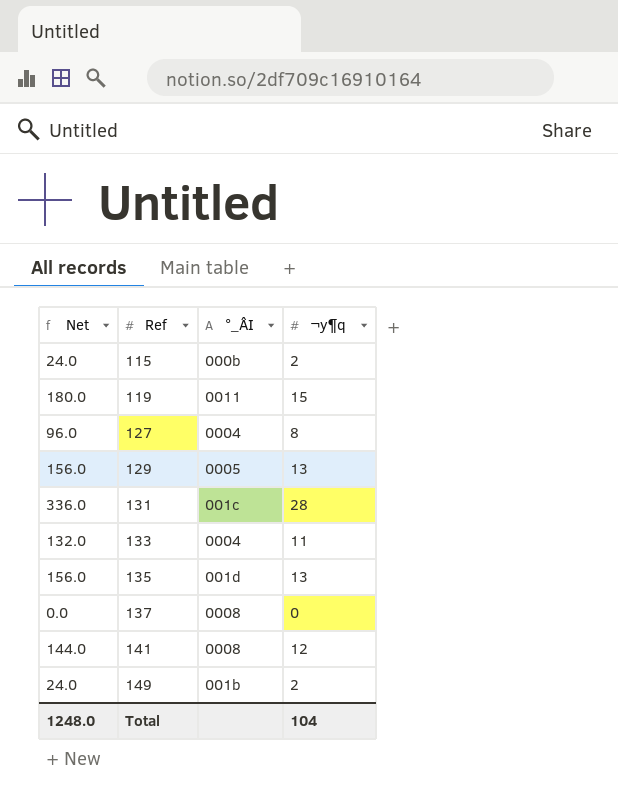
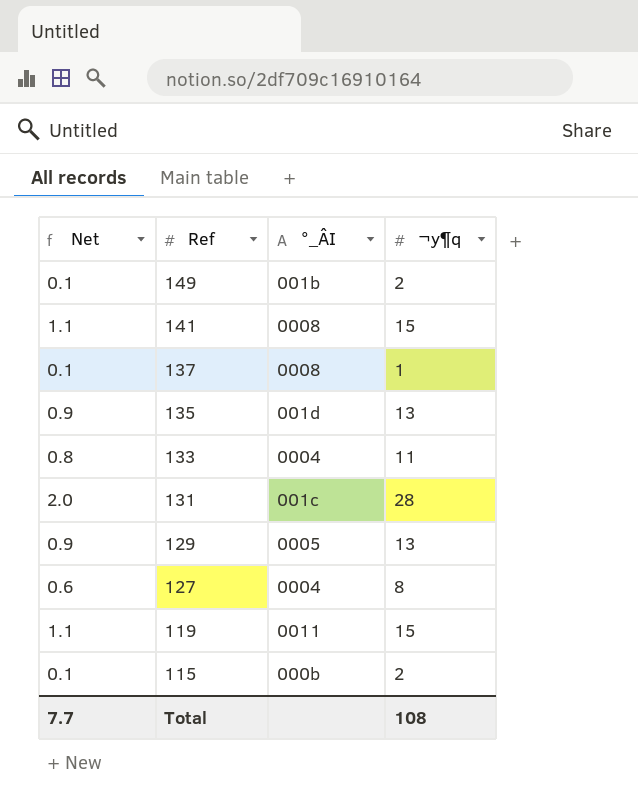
row order: Ref ascending -> Ref descending
column Net | formula: [¬y¶q] * 12 -> [¬y¶q] * 0.07
141 | ¬y¶q: 12 -> 15
137 | ¬y¶q: 0 -> 1
Total | Net: 1248.0 -> 7.7
Total | ¬y¶q: 104 -> 108

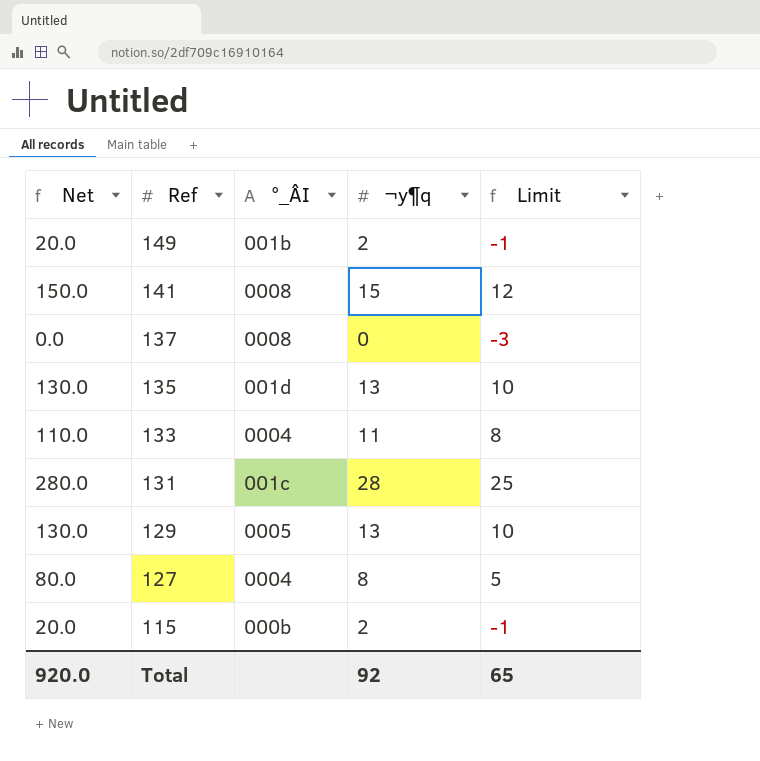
column Net | formula: [¬y¶q] * 0.07 -> [¬y¶q] * 10
column Limit | formula: none -> [¬y¶q] - 3
row 119: 1.1 | 0011 | 15 -> none
137 | ¬y¶q: 1 -> 0
Total | Net: 7.7 -> 920.0
Total | ¬y¶q: 108 -> 92

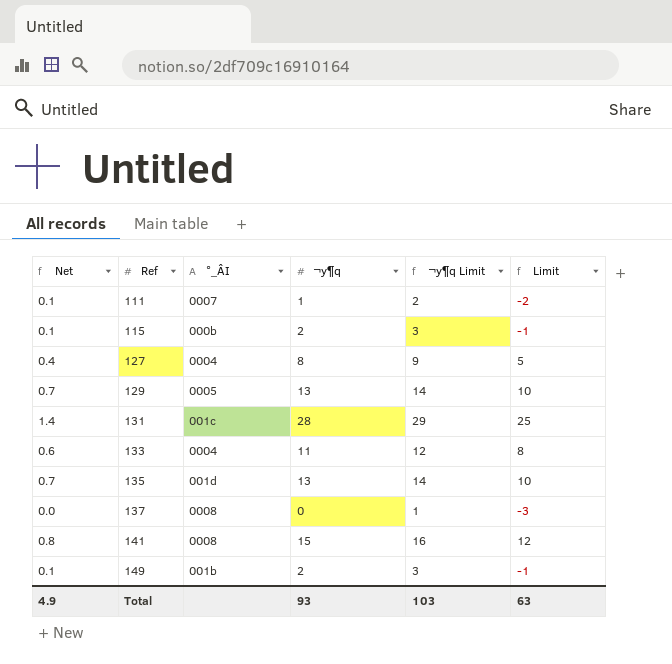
row order: Ref descending -> Ref ascending
column Net | formula: [¬y¶q] * 10 -> [¬y¶q] * 0.05
column ¬y¶q Limit | formula: none -> [¬y¶q] + 1
row 111: none -> 0.1 | 0007 | 1 | 2 | -2
Total | Net: 920.0 -> 4.9
Total | ¬y¶q: 92 -> 93
Total | Limit: 65 -> 63

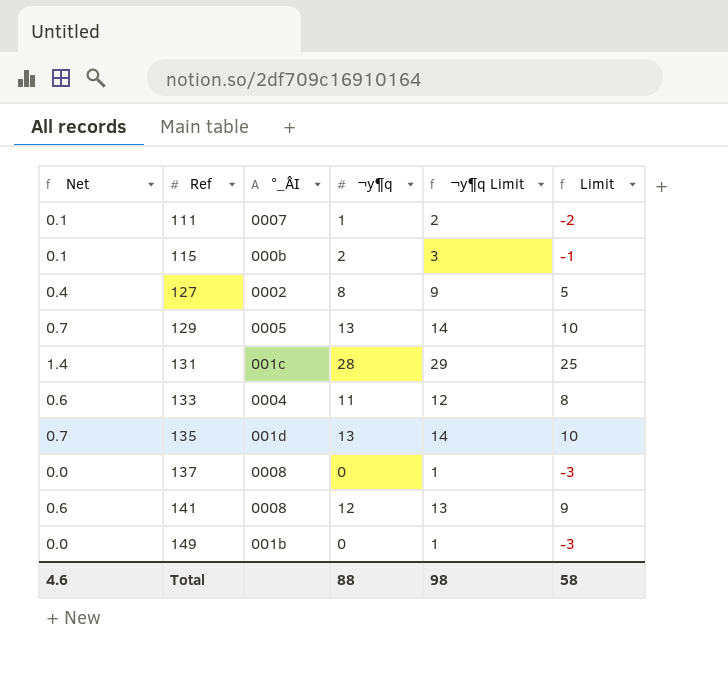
127 | °_ÂI: 0004 -> 0002
141 | Net: 0.8 -> 0.6
141 | ¬y¶q: 15 -> 12
141 | ¬y¶q Limit: 16 -> 13
141 | Limit: 12 -> 9
149 | Net: 0.1 -> 0.0
149 | ¬y¶q: 2 -> 0
149 | ¬y¶q Limit: 3 -> 1
149 | Limit: -1 -> -3
Total | Net: 4.9 -> 4.6
Total | ¬y¶q: 93 -> 88
Total | ¬y¶q Limit: 103 -> 98
Total | Limit: 63 -> 58

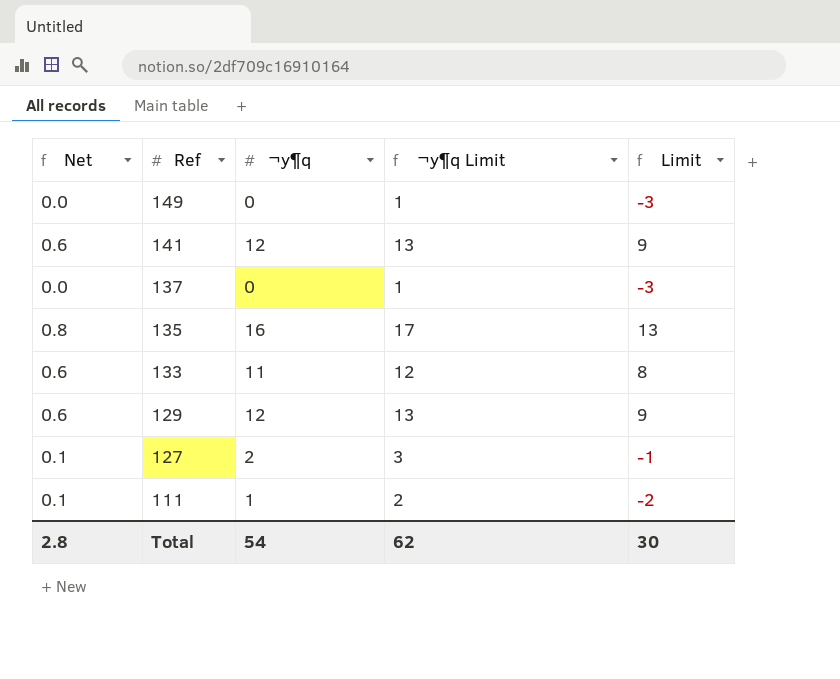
row order: Ref ascending -> Ref descending
column °_ÂI | position: 3 -> none
row 115: 0.1 | 000b | 2 | 3 | -1 -> none
row 131: 1.4 | 001c | 28 | 29 | 25 -> none
135 | Net: 0.7 -> 0.8
135 | ¬y¶q: 13 -> 16
135 | ¬y¶q Limit: 14 -> 17
135 | Limit: 10 -> 13
129 | Net: 0.7 -> 0.6
129 | ¬y¶q: 13 -> 12
129 | ¬y¶q Limit: 14 -> 13
129 | Limit: 10 -> 9
127 | Net: 0.4 -> 0.1
127 | ¬y¶q: 8 -> 2
127 | ¬y¶q Limit: 9 -> 3
127 | Limit: 5 -> -1
Total | Net: 4.6 -> 2.8
Total | ¬y¶q: 88 -> 54
Total | ¬y¶q Limit: 98 -> 62
Total | Limit: 58 -> 30

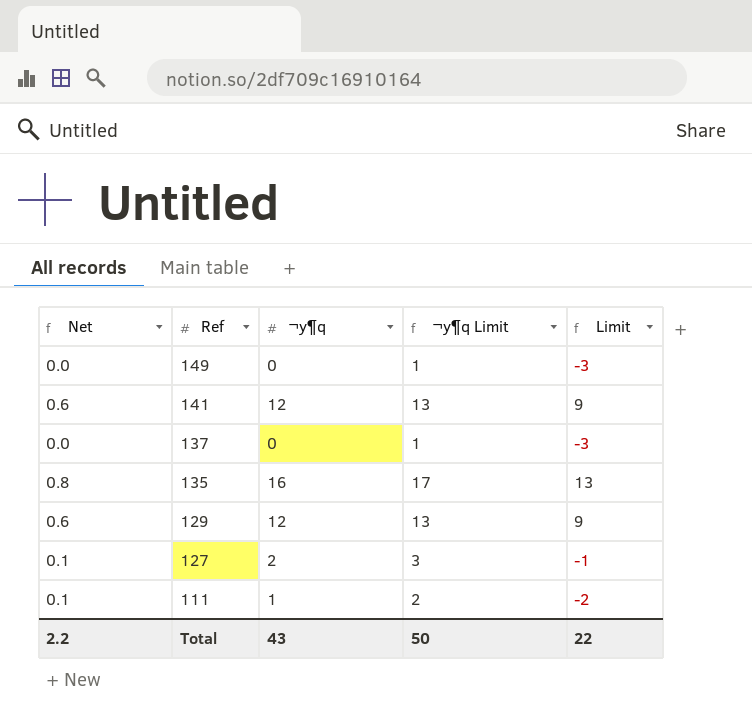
row 133: 0.6 | 11 | 12 | 8 -> none
Total | Net: 2.8 -> 2.2
Total | ¬y¶q: 54 -> 43
Total | ¬y¶q Limit: 62 -> 50
Total | Limit: 30 -> 22

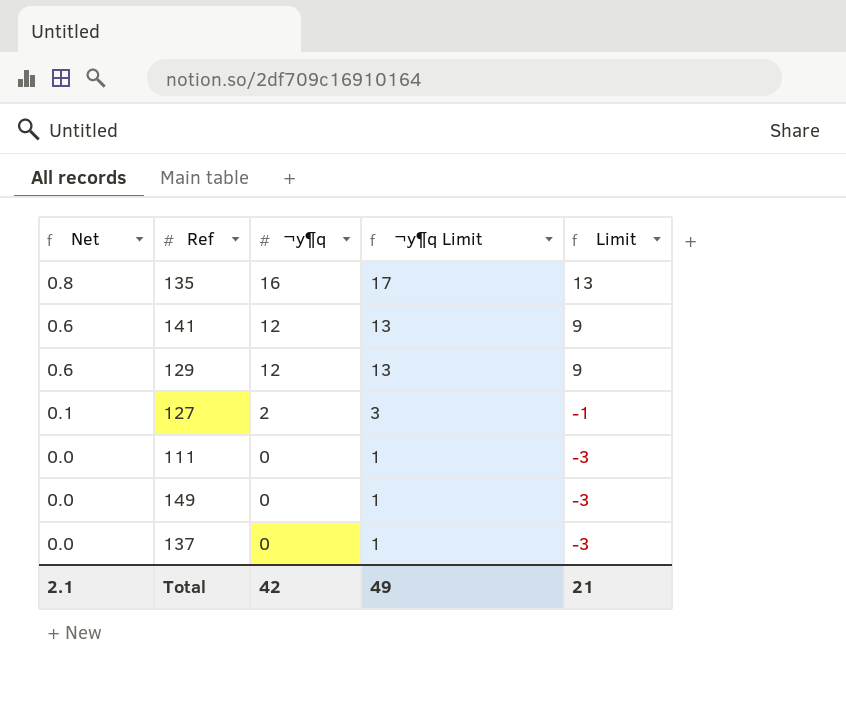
row order: Ref descending -> Net descending
111 | Net: 0.1 -> 0.0
111 | ¬y¶q: 1 -> 0
111 | ¬y¶q Limit: 2 -> 1
111 | Limit: -2 -> -3
Total | Net: 2.2 -> 2.1
Total | ¬y¶q: 43 -> 42
Total | ¬y¶q Limit: 50 -> 49
Total | Limit: 22 -> 21

